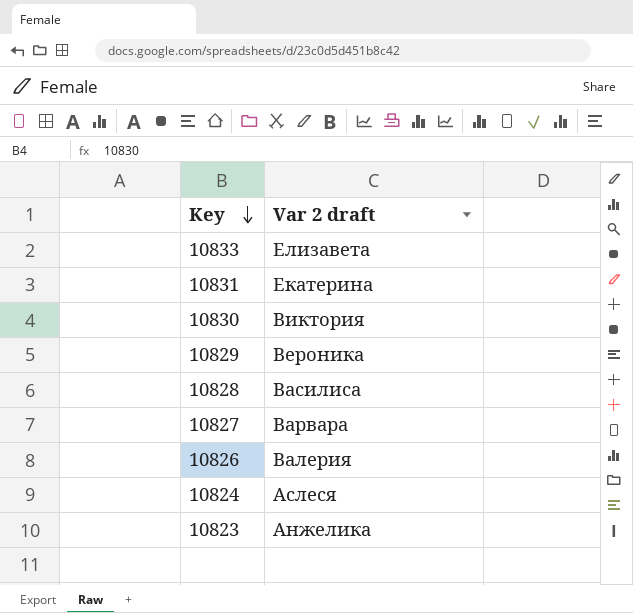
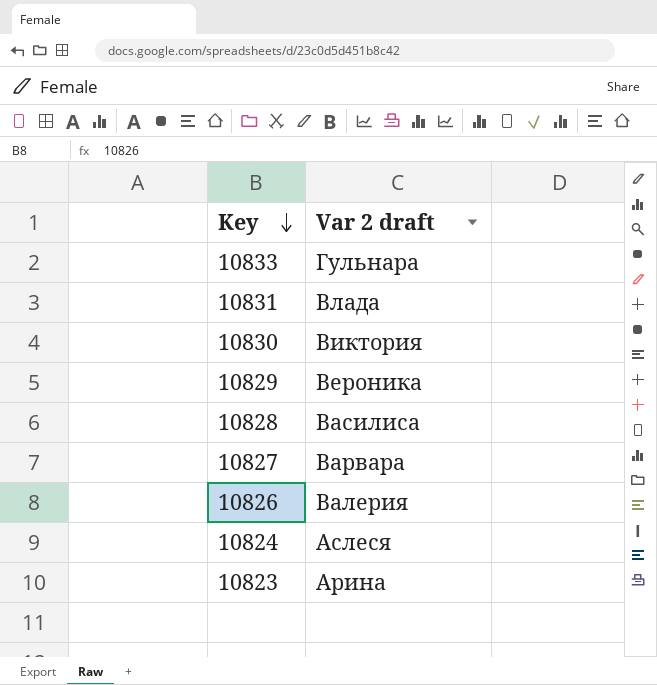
10833 | Var 2 draft: Елизавета -> Гульнара
10831 | Var 2 draft: Екатерина -> Влада
10823 | Var 2 draft: Анжелика -> Арина

